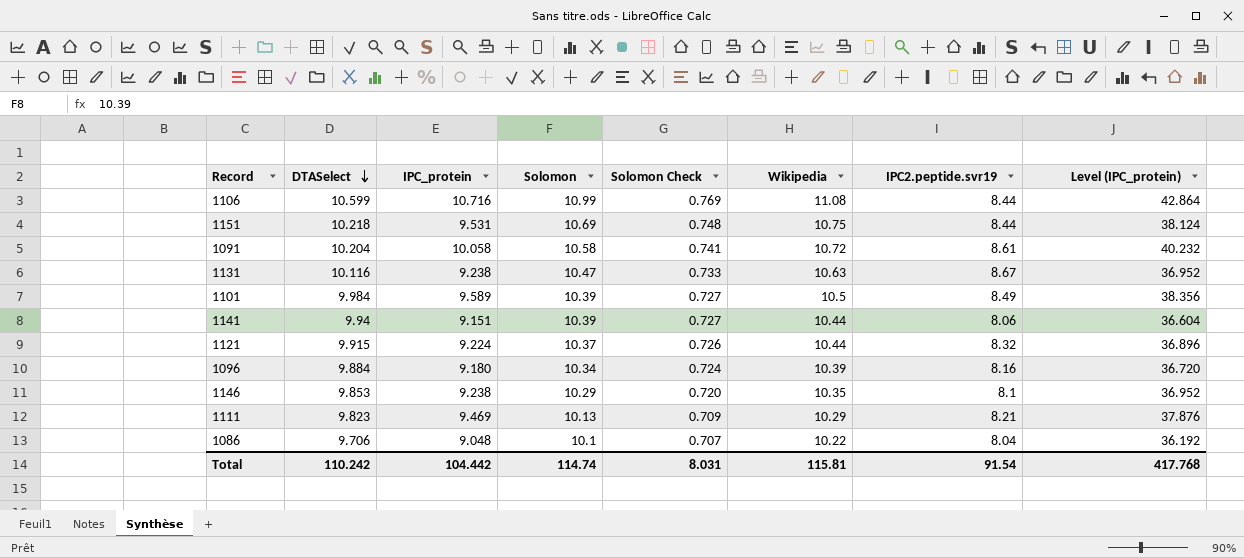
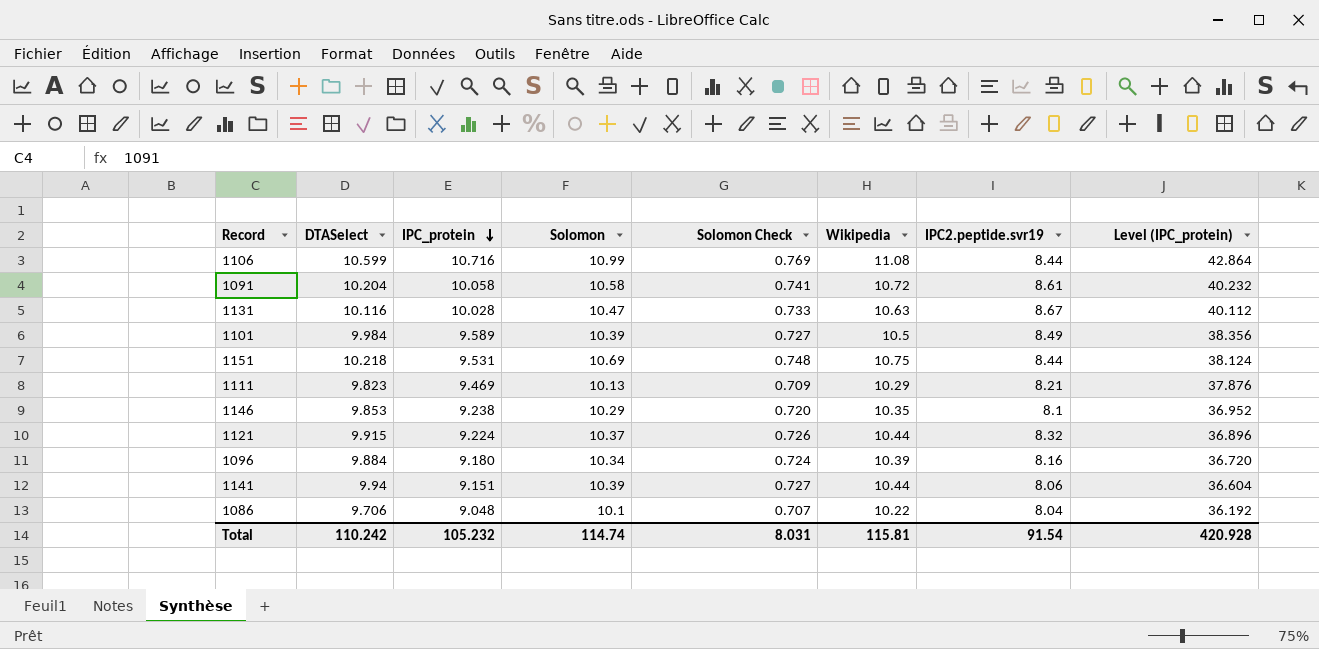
row order: DTASelect descending -> IPC_protein descending
1131 | IPC_protein: 9.238 -> 10.028
1131 | Level (IPC_protein): 36.952 -> 40.112
Total | IPC_protein: 104.442 -> 105.232
Total | Level (IPC_protein): 417.768 -> 420.928

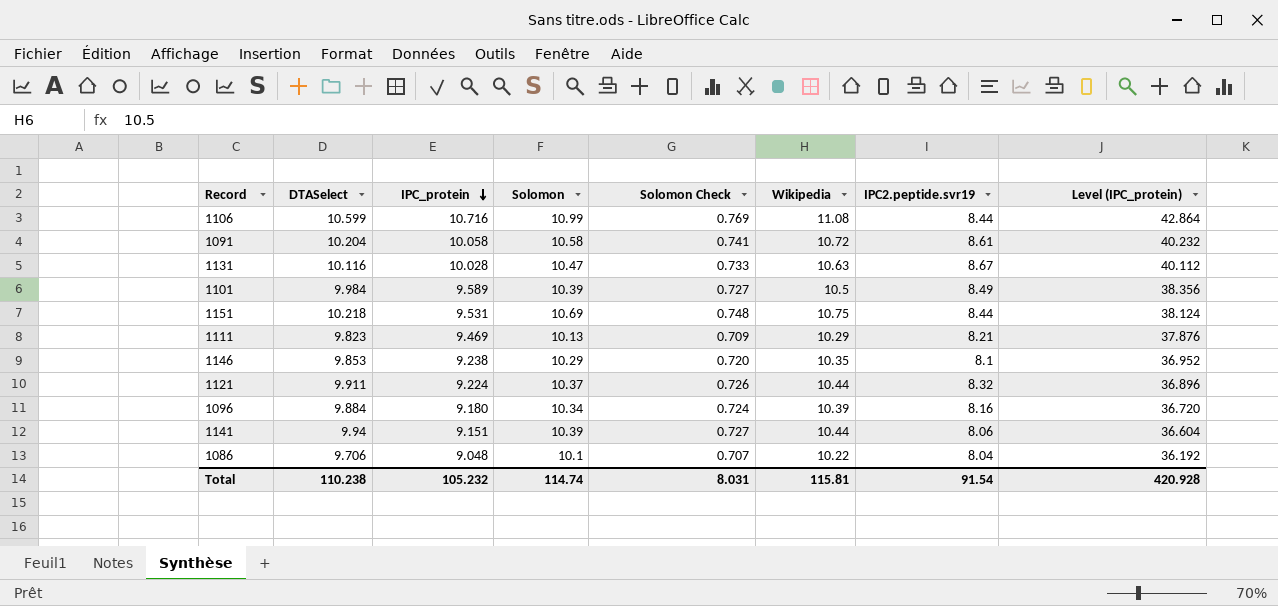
1121 | DTASelect: 9.915 -> 9.911
Total | DTASelect: 110.242 -> 110.238

